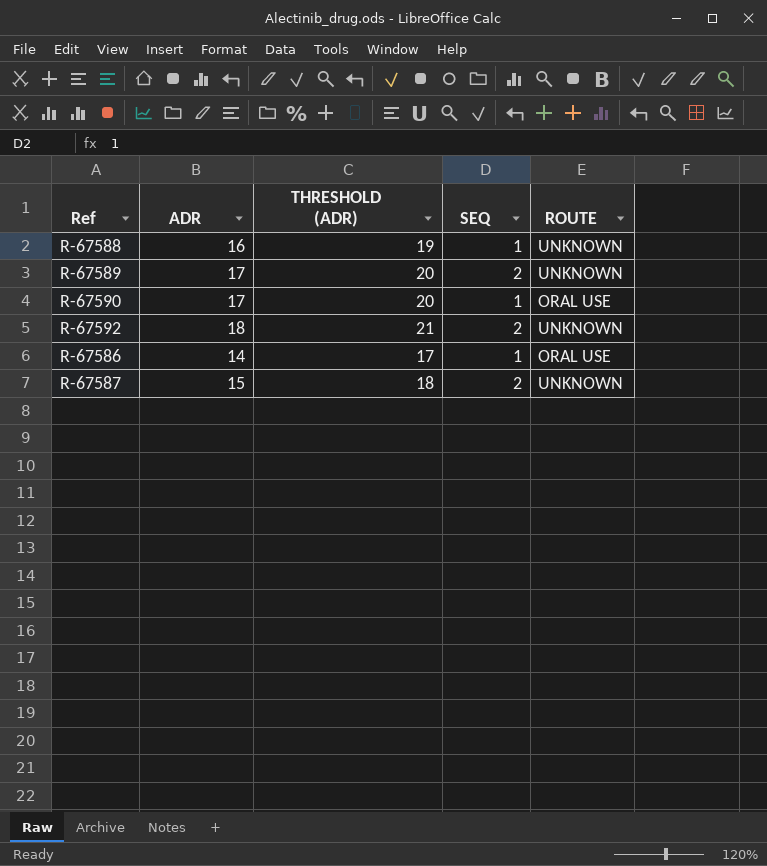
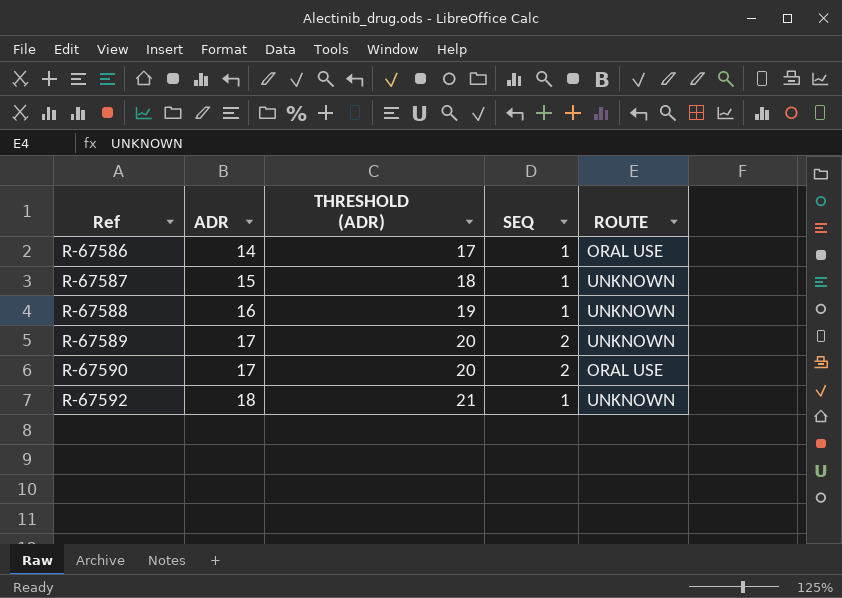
row order: none -> Ref ascending
R-67587 | SEQ: 2 -> 1
R-67590 | SEQ: 1 -> 2
R-67592 | SEQ: 2 -> 1

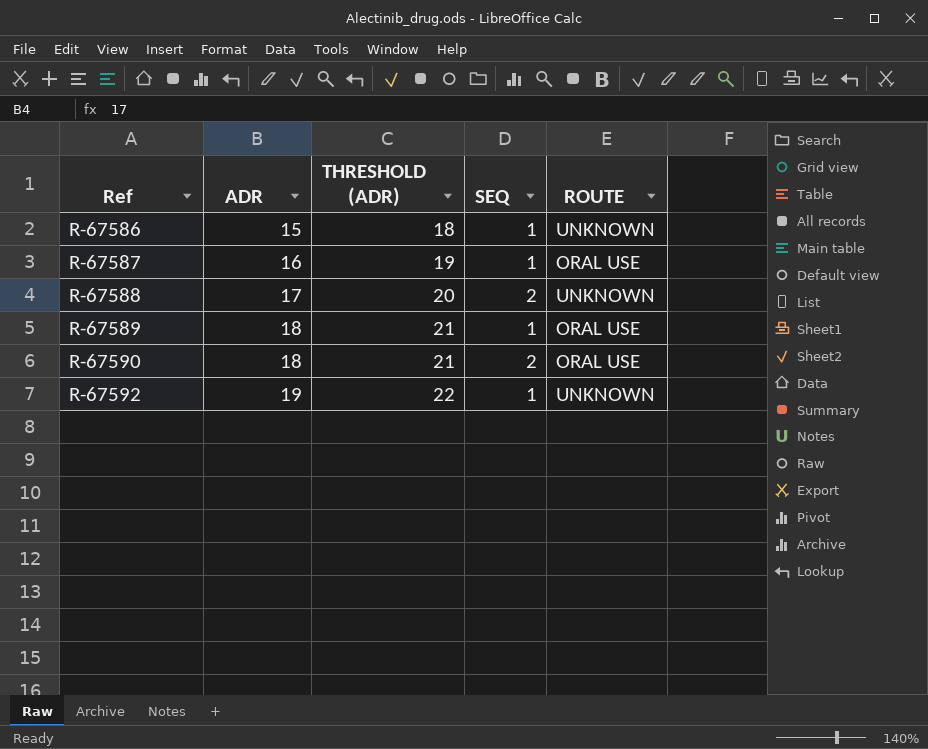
R-67586 | ADR: 14 -> 15
R-67586 | THRESHOLD (ADR): 17 -> 18
R-67586 | ROUTE: ORAL USE -> UNKNOWN
R-67587 | ADR: 15 -> 16
R-67587 | THRESHOLD (ADR): 18 -> 19
R-67587 | ROUTE: UNKNOWN -> ORAL USE
R-67588 | ADR: 16 -> 17
R-67588 | THRESHOLD (ADR): 19 -> 20
R-67588 | SEQ: 1 -> 2
R-67589 | ADR: 17 -> 18
R-67589 | THRESHOLD (ADR): 20 -> 21
R-67589 | SEQ: 2 -> 1
R-67589 | ROUTE: UNKNOWN -> ORAL USE
R-67590 | ADR: 17 -> 18
R-67590 | THRESHOLD (ADR): 20 -> 21
R-67592 | ADR: 18 -> 19
R-67592 | THRESHOLD (ADR): 21 -> 22

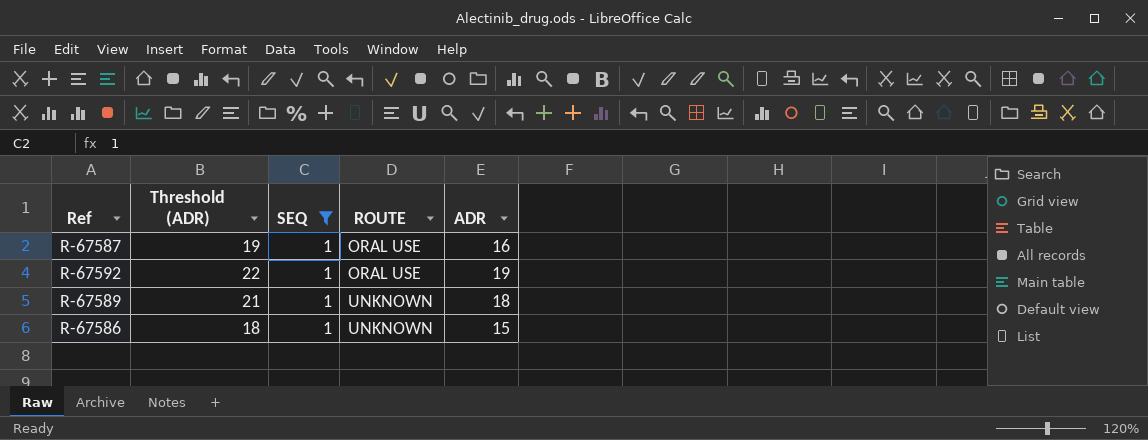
filter: none -> SEQ = 1
row order: Ref ascending -> ROUTE ascending
column name: THRESHOLD (ADR) -> Threshold (ADR)
column ADR | position: 2 -> 5
R-67592 | ROUTE: UNKNOWN -> ORAL USE
R-67589 | ROUTE: ORAL USE -> UNKNOWN

